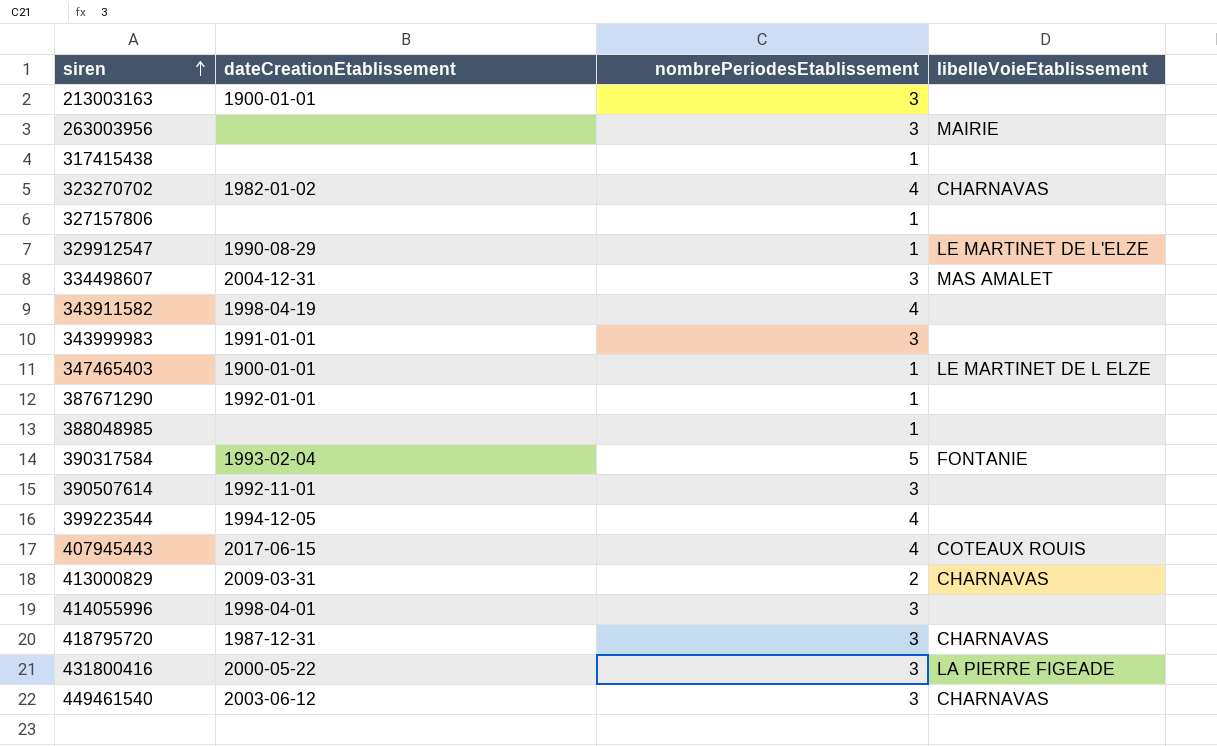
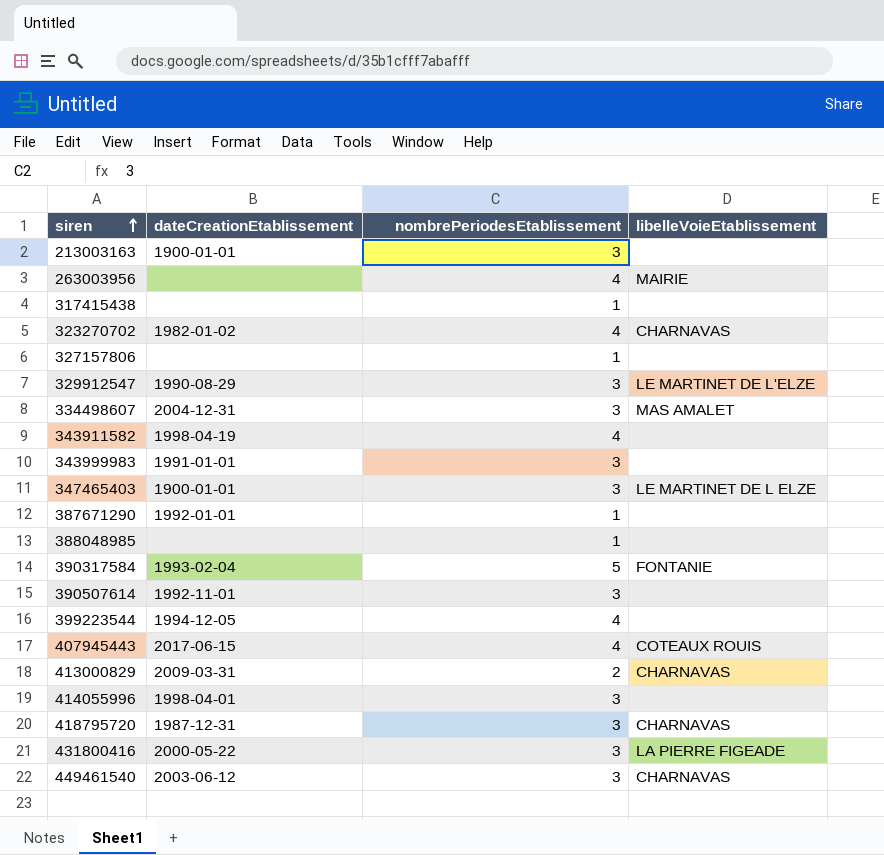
263003956 | nombrePeriodesEtablissement: 3 -> 4
329912547 | nombrePeriodesEtablissement: 1 -> 3
347465403 | nombrePeriodesEtablissement: 1 -> 3

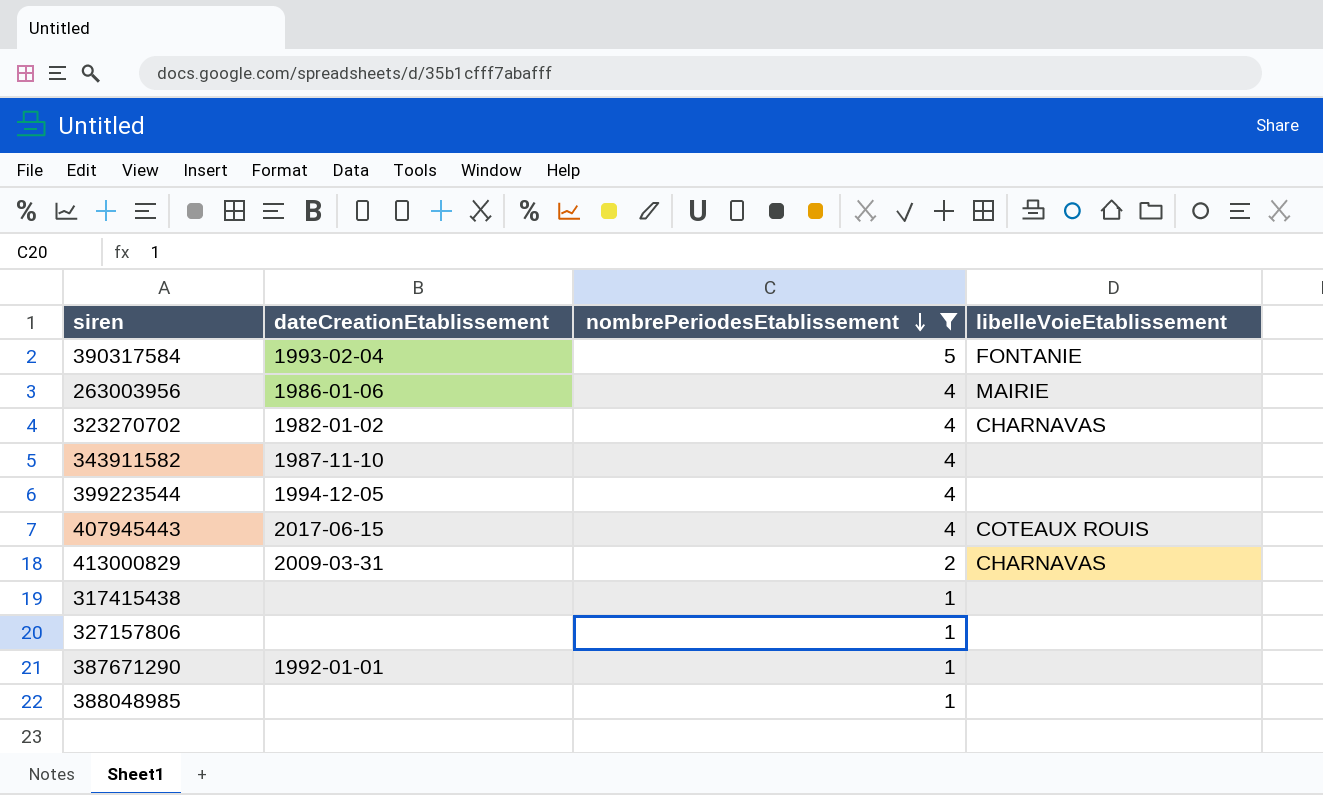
filter: none -> nombrePeriodesEtablissement != 3
row order: siren ascending -> nombrePeriodesEtablissement descending
263003956 | dateCreationEtablissement: none -> 1986-01-06
343911582 | dateCreationEtablissement: 1998-04-19 -> 1987-11-10

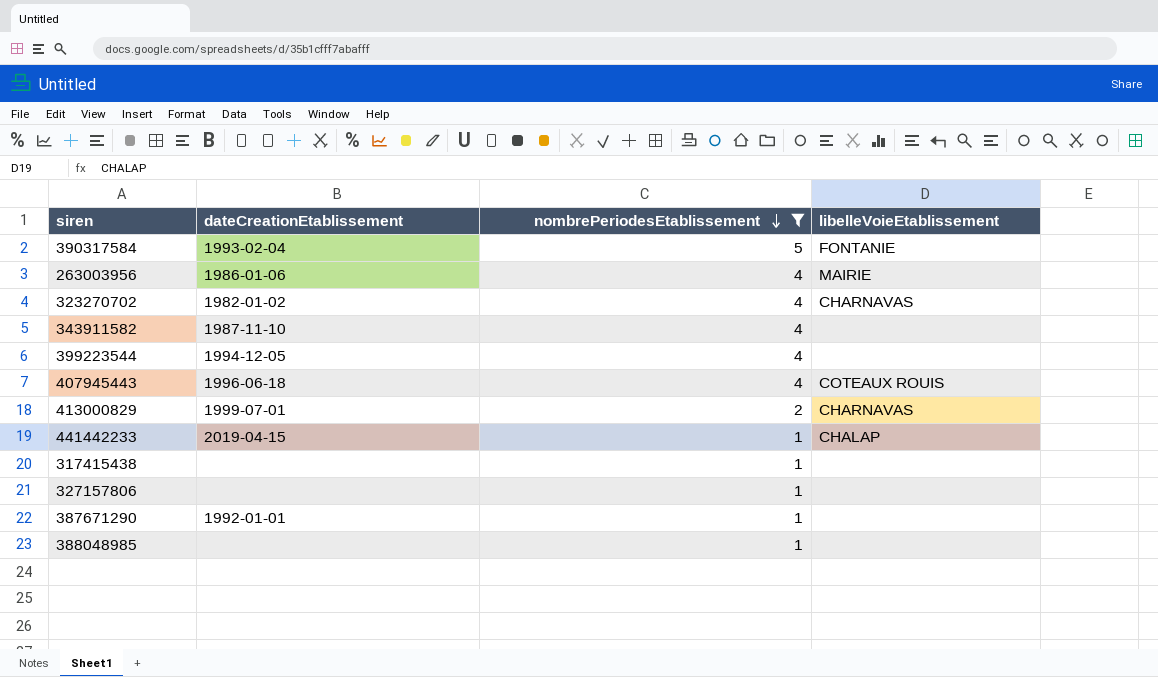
407945443 | dateCreationEtablissement: 2017-06-15 -> 1996-06-18
413000829 | dateCreationEtablissement: 2009-03-31 -> 1999-07-01
row 441442233: none -> 2019-04-15 | 1 | CHALAP

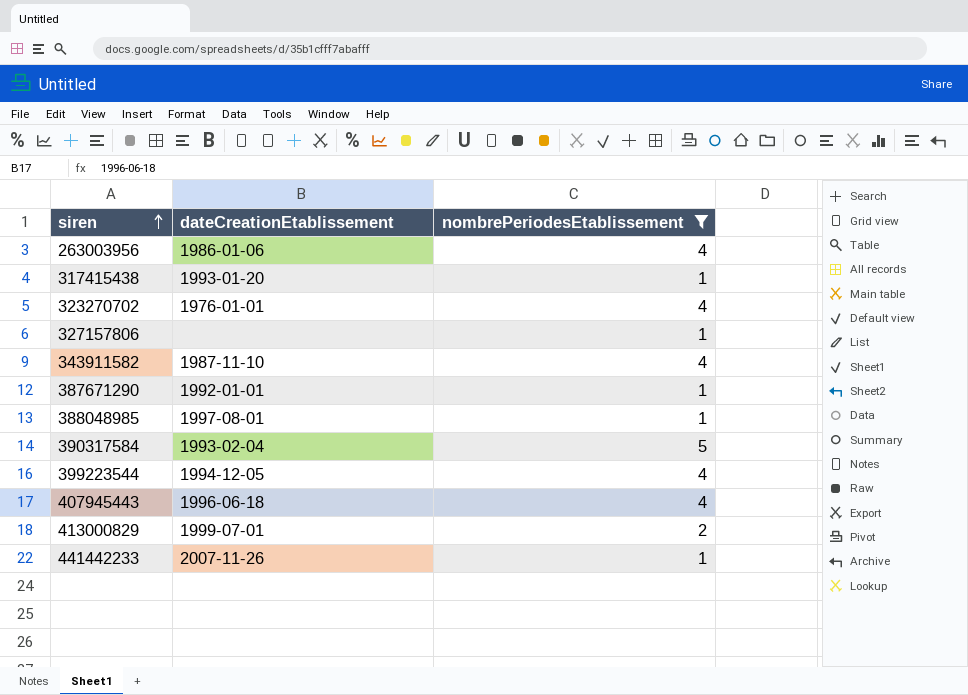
row order: nombrePeriodesEtablissement descending -> siren ascending
column libelleVoieEtablissement | position: 4 -> none
317415438 | dateCreationEtablissement: none -> 1993-01-20
323270702 | dateCreationEtablissement: 1982-01-02 -> 1976-01-01
388048985 | dateCreationEtablissement: none -> 1997-08-01
441442233 | dateCreationEtablissement: 2019-04-15 -> 2007-11-26

